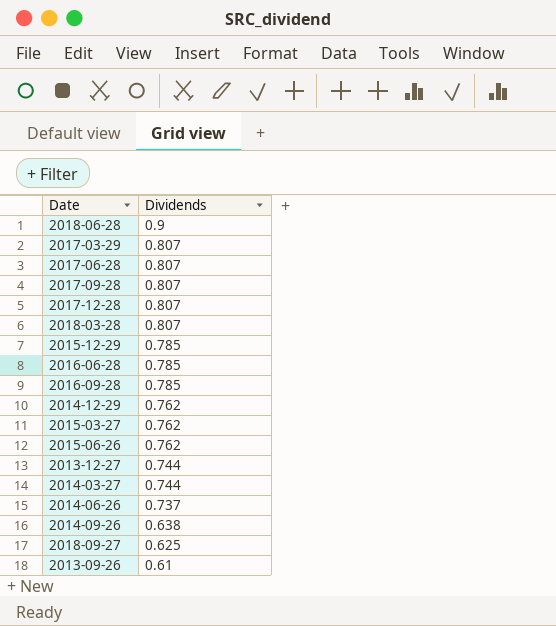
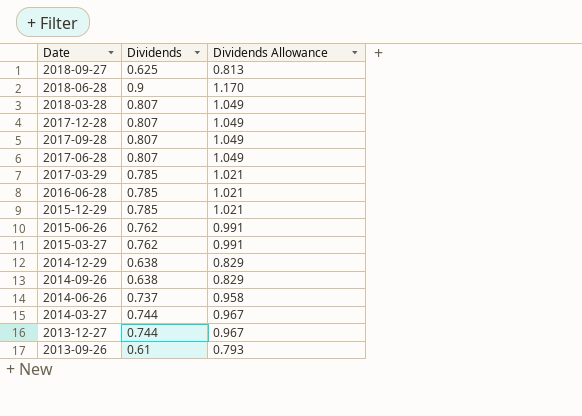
row order: Dividends descending -> Date descending
column Dividends Allowance | formula: none -> [Dividends] * 1.3
row 2016-09-28: 0.785 -> none
2017-03-29 | Dividends: 0.807 -> 0.785
2014-12-29 | Dividends: 0.762 -> 0.638

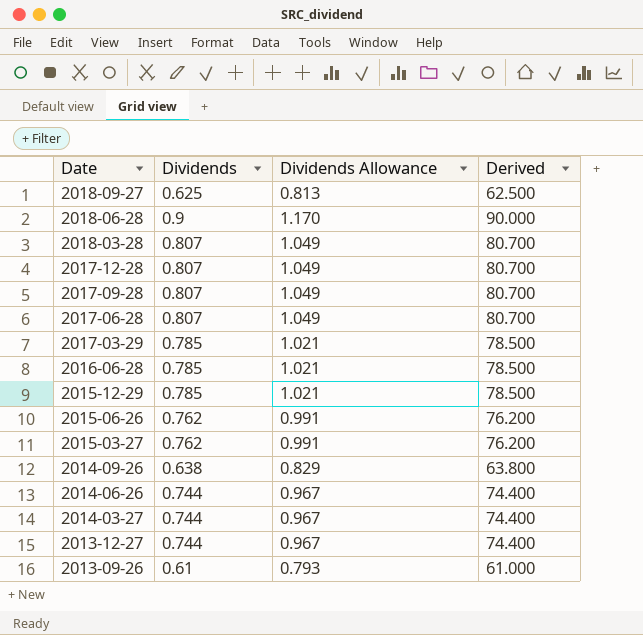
column Derived | formula: none -> [Dividends] * 100
row 2014-12-29: 0.638 | 0.829 -> none
2014-06-26 | Dividends: 0.737 -> 0.744
2014-06-26 | Dividends Allowance: 0.958 -> 0.967

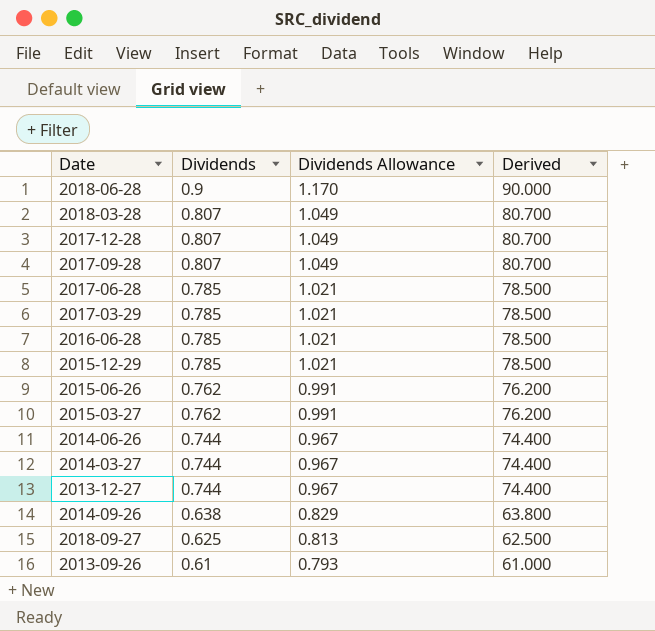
row order: Date descending -> Dividends descending
2017-06-28 | Dividends: 0.807 -> 0.785
2017-06-28 | Dividends Allowance: 1.049 -> 1.021
2017-06-28 | Derived: 80.700 -> 78.500

